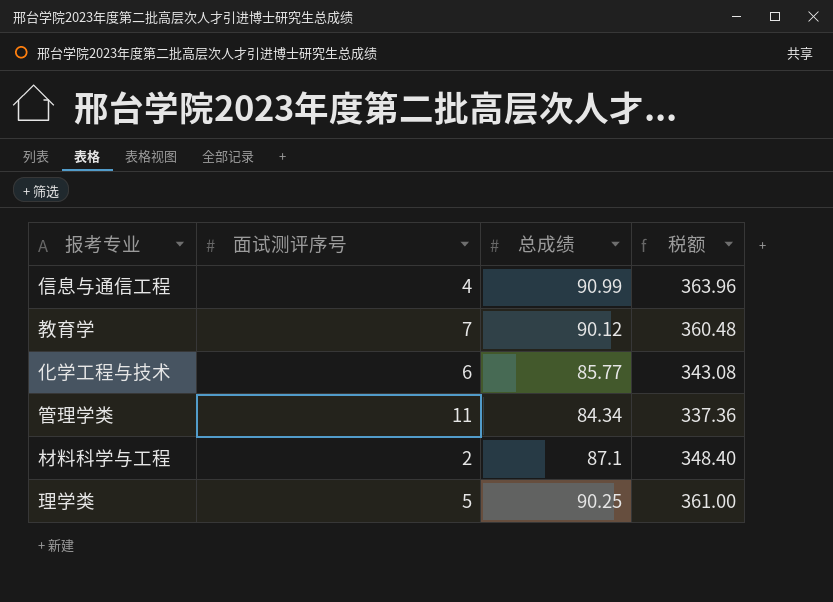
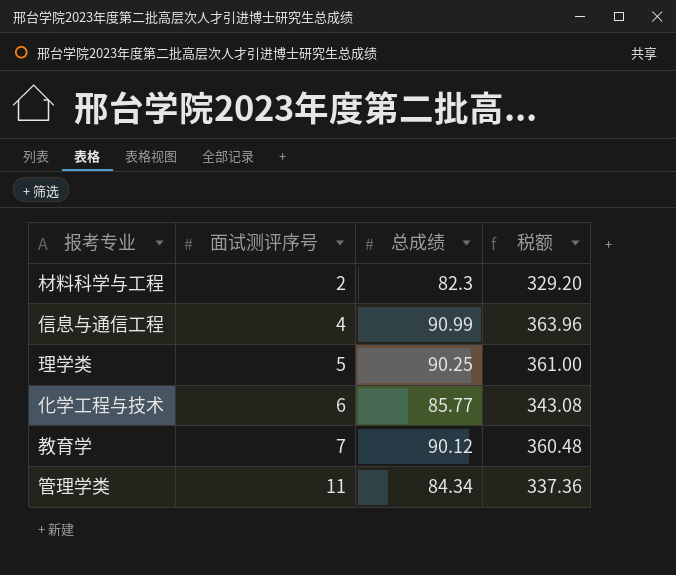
row order: none -> 面试测评序号 ascending
材料科学与工程 | 总成绩: 87.1 -> 82.3
材料科学与工程 | 税额: 348.40 -> 329.20

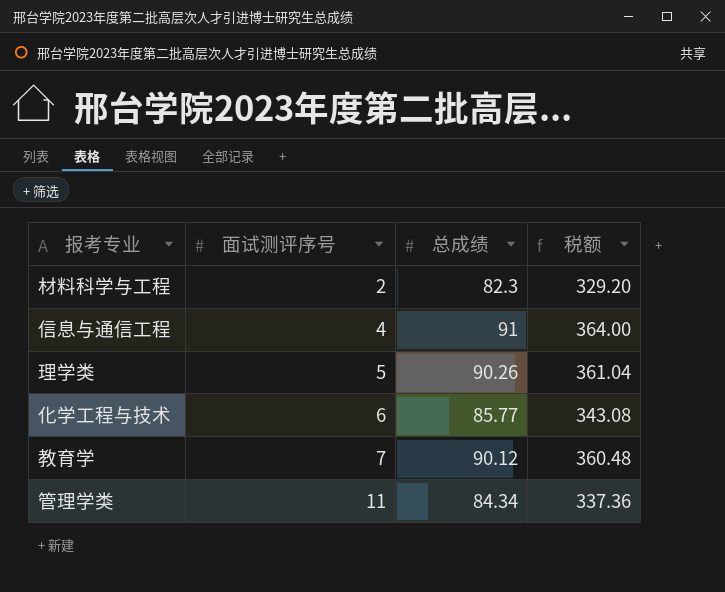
信息与通信工程 | 总成绩: 90.99 -> 91
信息与通信工程 | 税额: 363.96 -> 364.00
理学类 | 总成绩: 90.25 -> 90.26
理学类 | 税额: 361.00 -> 361.04

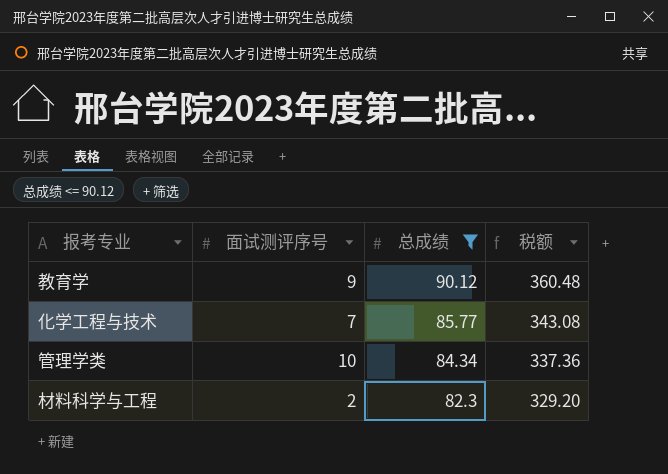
filter: none -> 总成绩 <= 90.12
row order: 面试测评序号 ascending -> 总成绩 descending
教育学 | 面试测评序号: 7 -> 9
化学工程与技术 | 面试测评序号: 6 -> 7
管理学类 | 面试测评序号: 11 -> 10

